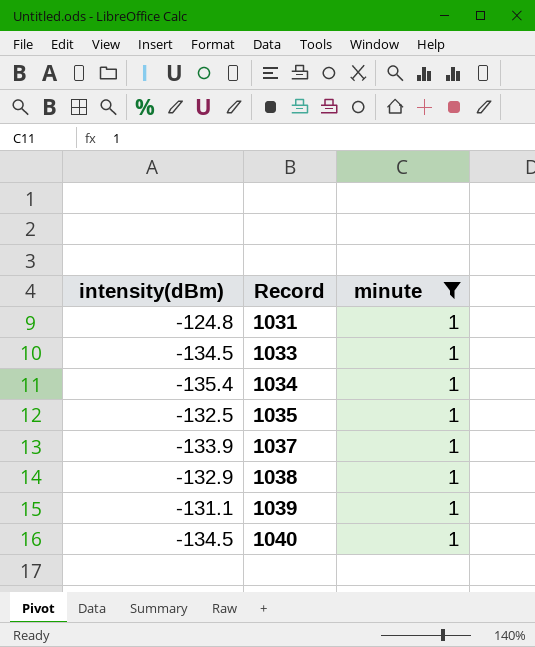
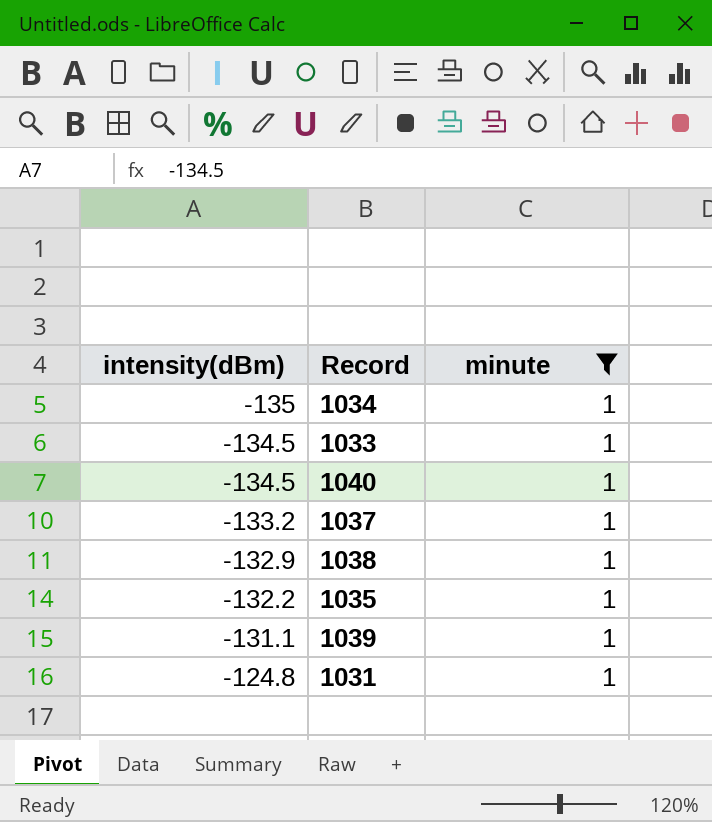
row order: Record ascending -> intensity(dBm) ascending
1034 | intensity(dBm): -135.4 -> -135
1037 | intensity(dBm): -133.9 -> -133.2
1035 | intensity(dBm): -132.5 -> -132.2

